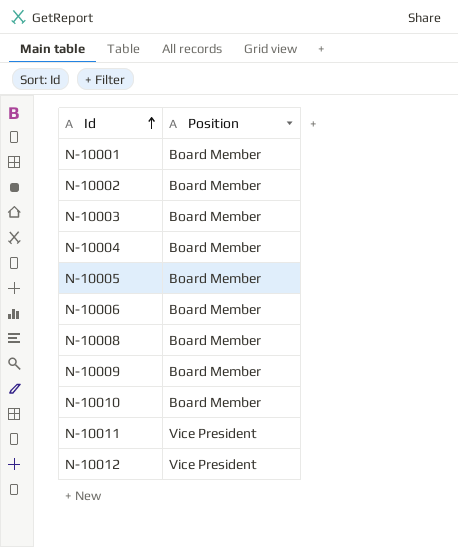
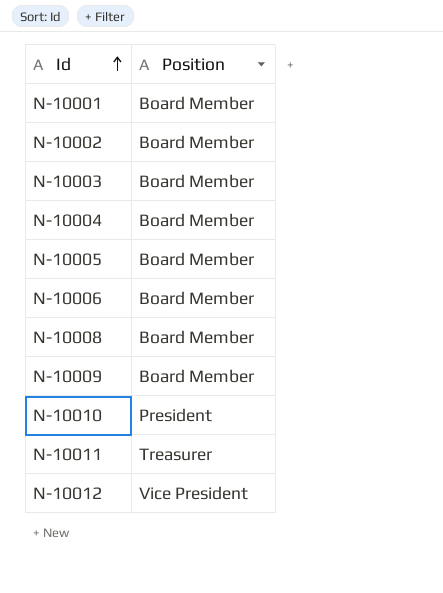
N-10010 | Position: Board Member -> President
N-10011 | Position: Vice President -> Treasurer

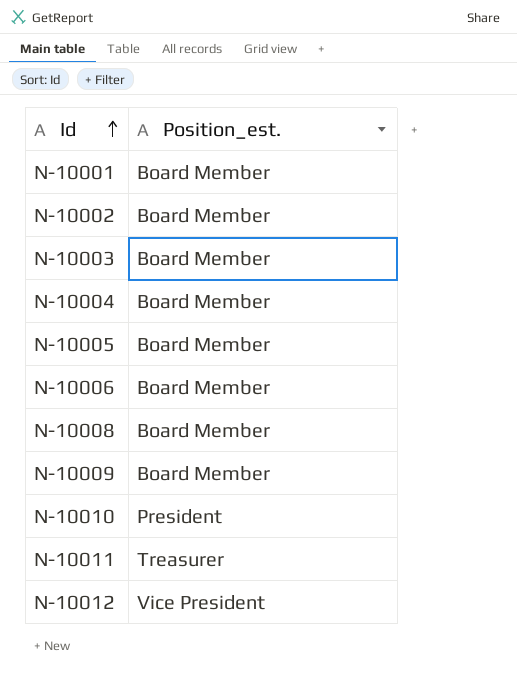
column name: Position -> Position_est.

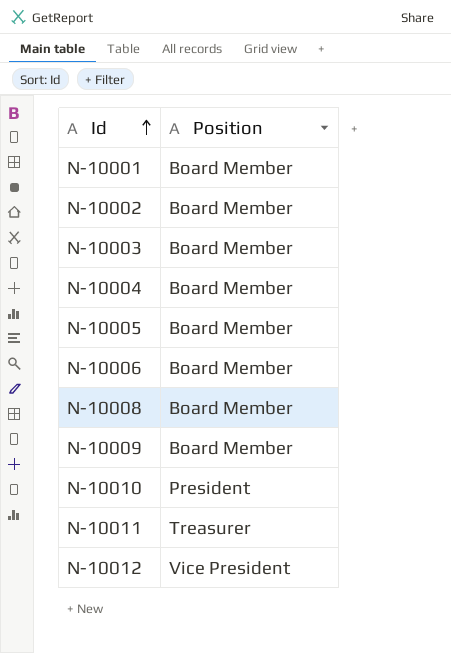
column name: Position_est. -> Position

